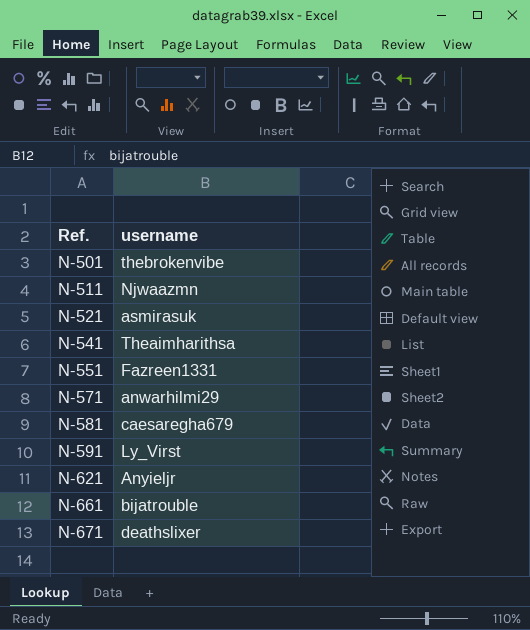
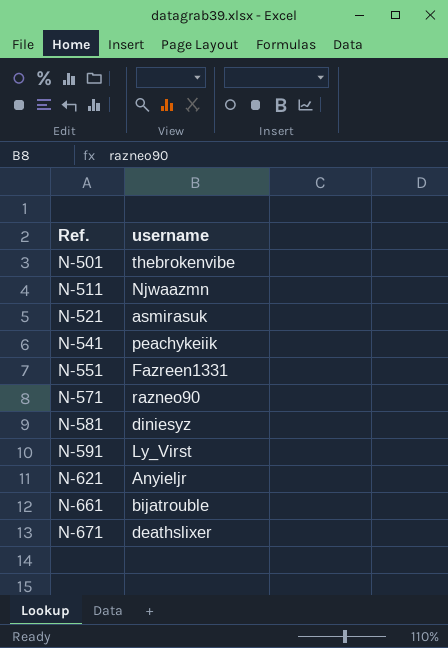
N-541 | username: Theaimharithsa -> peachykeiik
N-571 | username: anwarhilmi29 -> razneo90
N-581 | username: caesaregha679 -> diniesyz

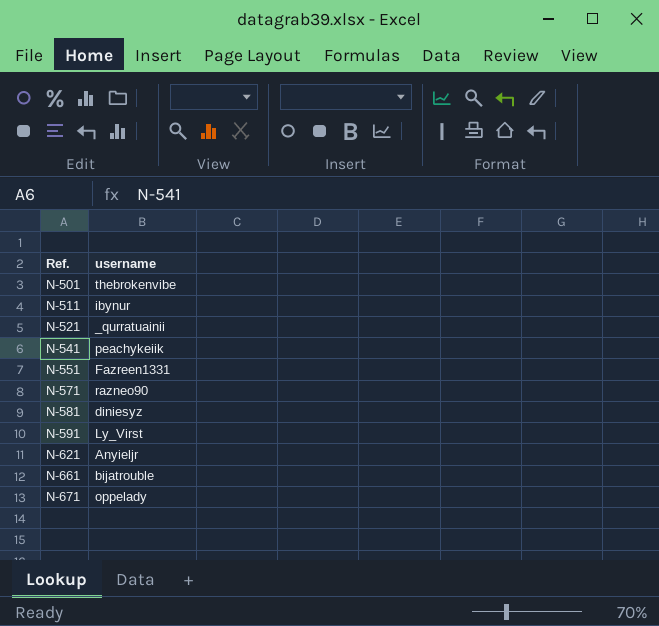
N-511 | username: Njwaazmn -> ibynur
N-521 | username: asmirasuk -> _qurratuainii
N-671 | username: deathslixer -> oppelady

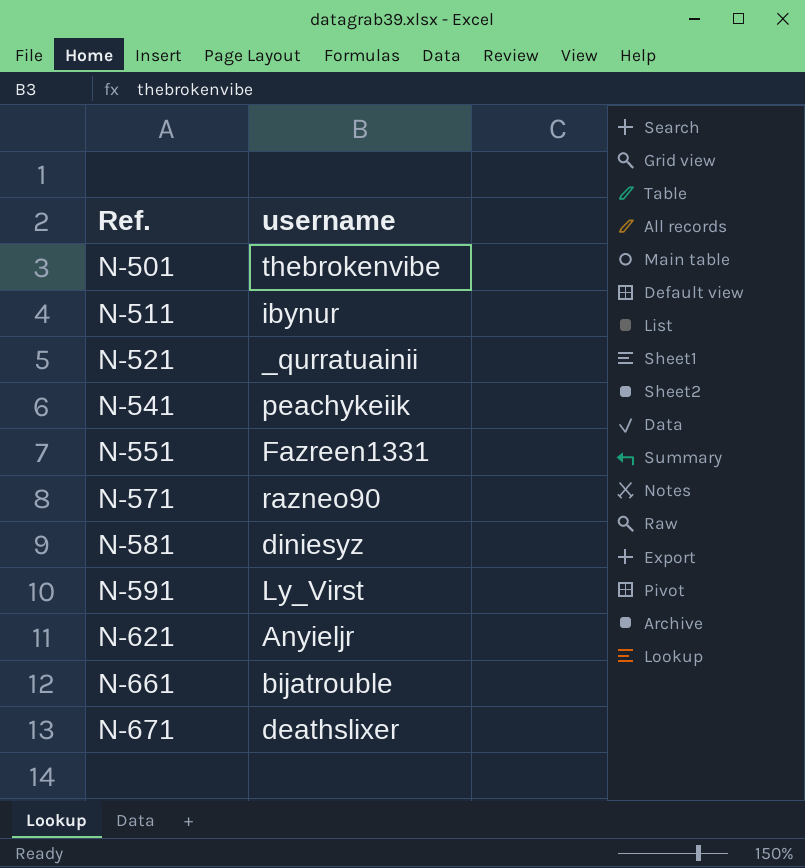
N-671 | username: oppelady -> deathslixer

